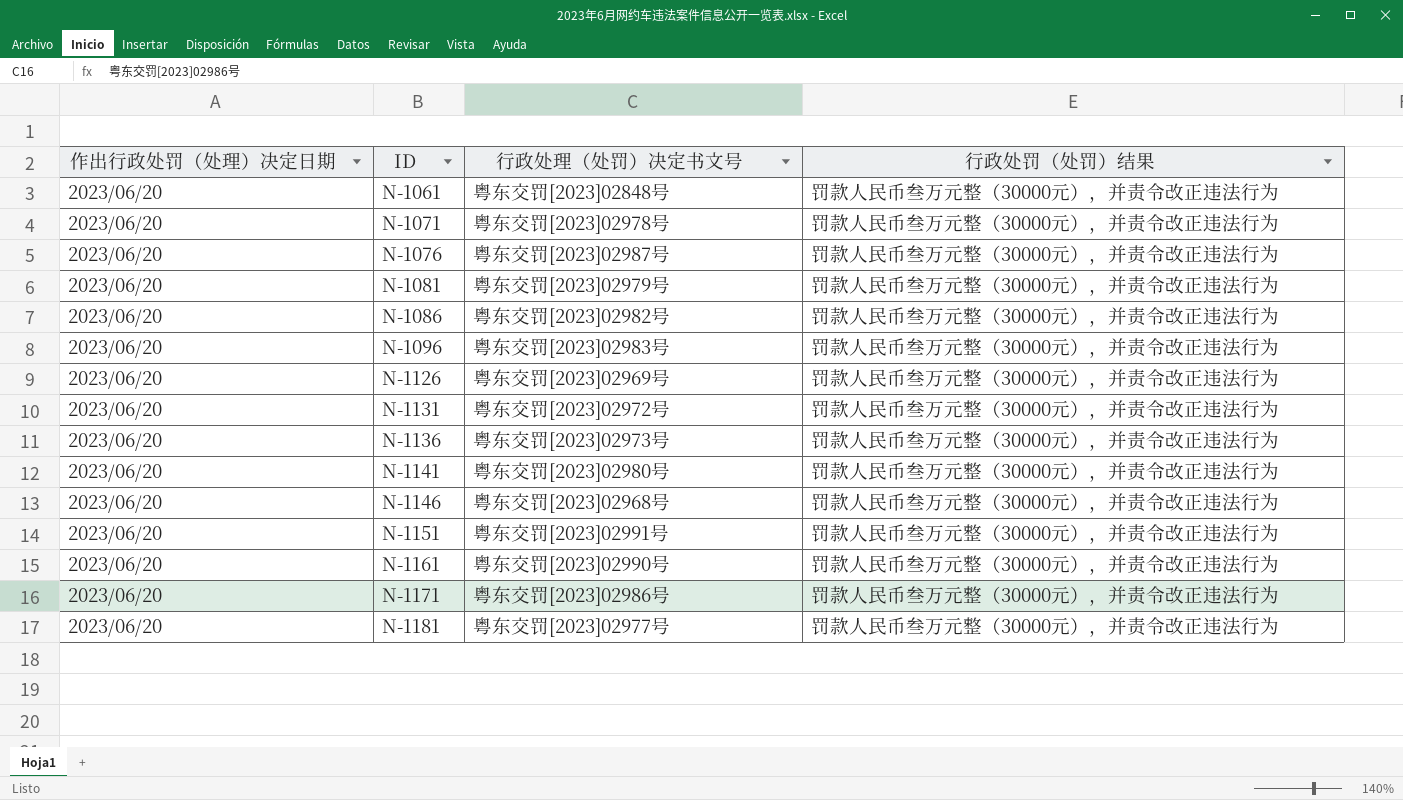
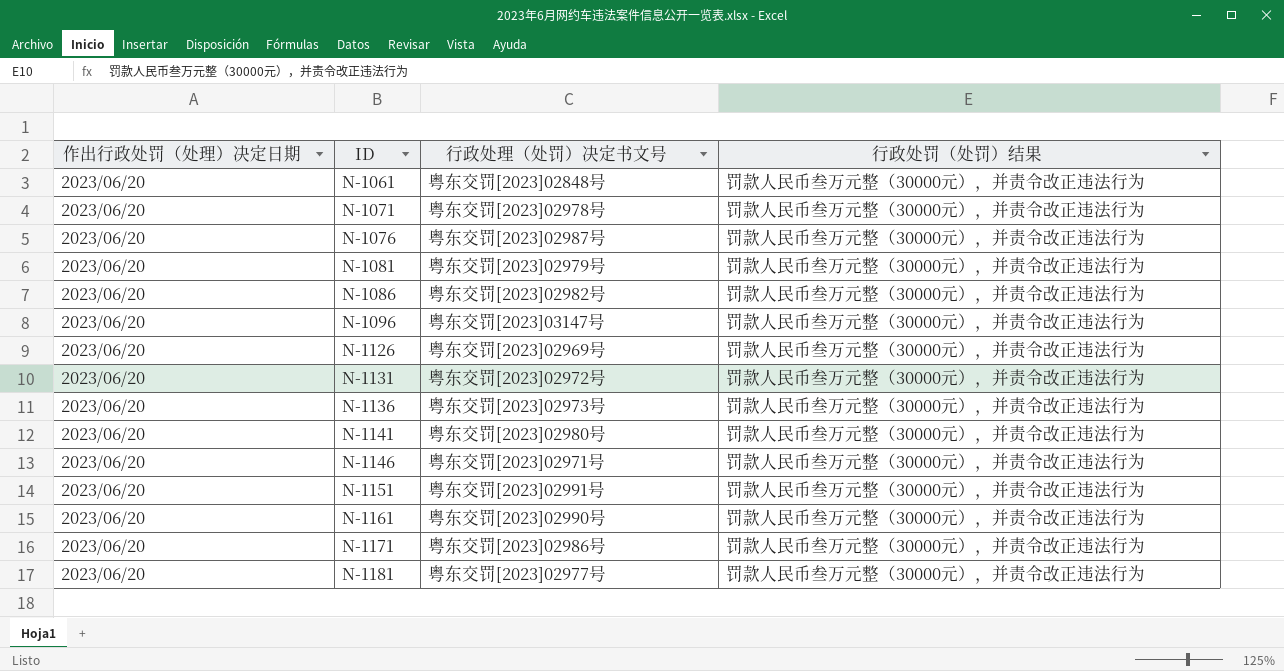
N-1096 | 行政处理（处罚）决定书文号: 粤东交罚[2023]02983号 -> 粤东交罚[2023]03147号
N-1146 | 行政处理（处罚）决定书文号: 粤东交罚[2023]02968号 -> 粤东交罚[2023]02971号

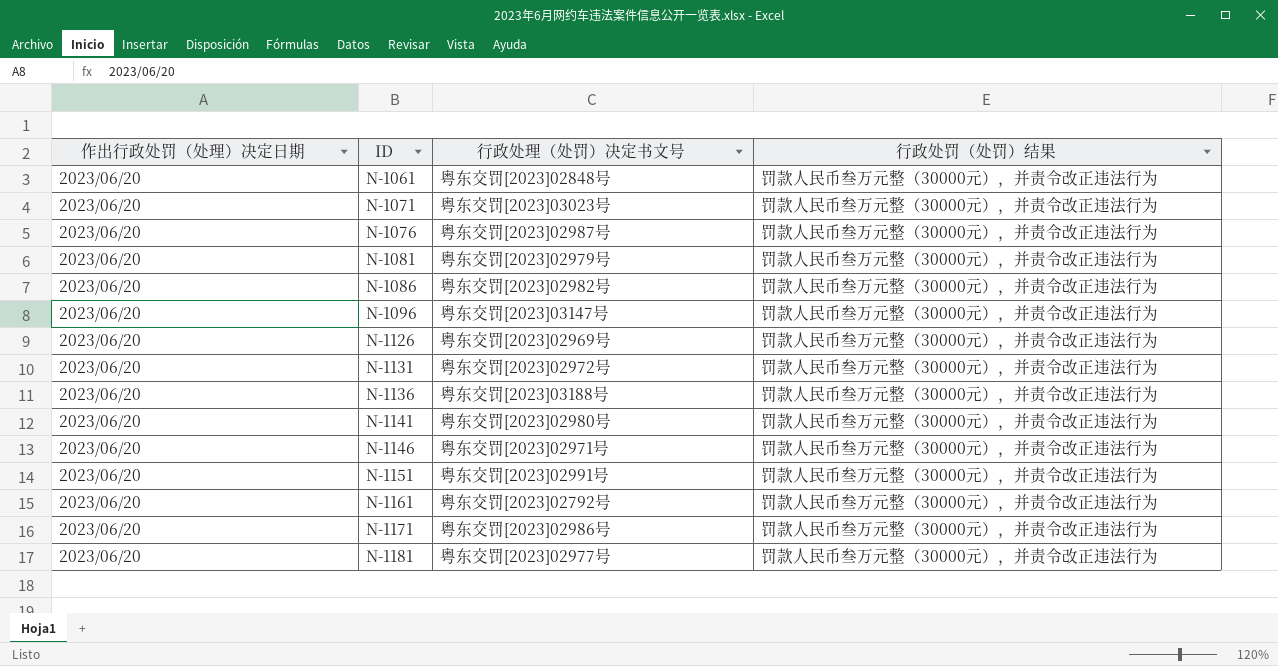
N-1071 | 行政处理（处罚）决定书文号: 粤东交罚[2023]02978号 -> 粤东交罚[2023]03023号
N-1136 | 行政处理（处罚）决定书文号: 粤东交罚[2023]02973号 -> 粤东交罚[2023]03188号
N-1161 | 行政处理（处罚）决定书文号: 粤东交罚[2023]02990号 -> 粤东交罚[2023]02792号

